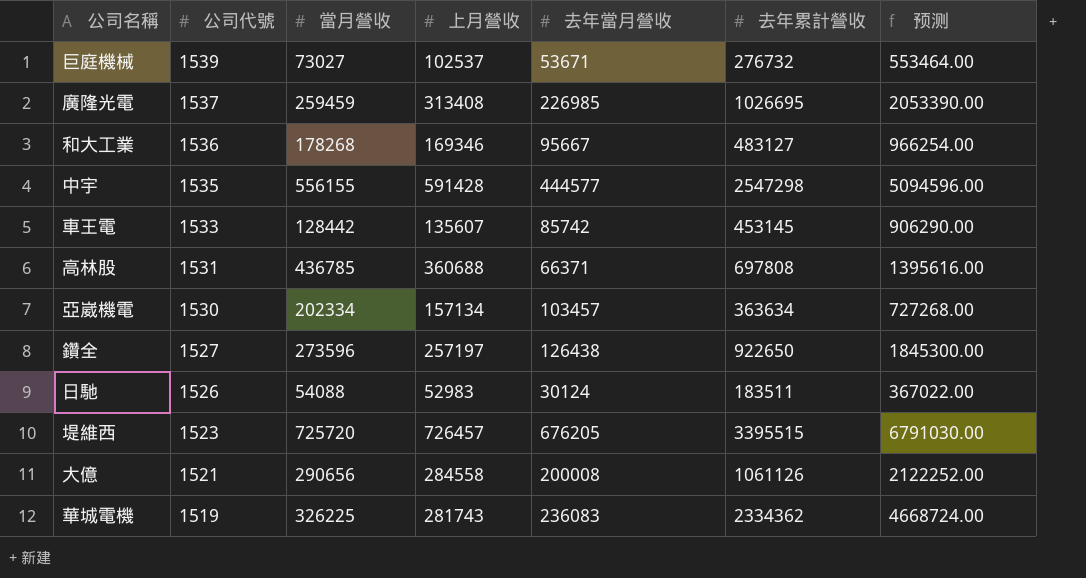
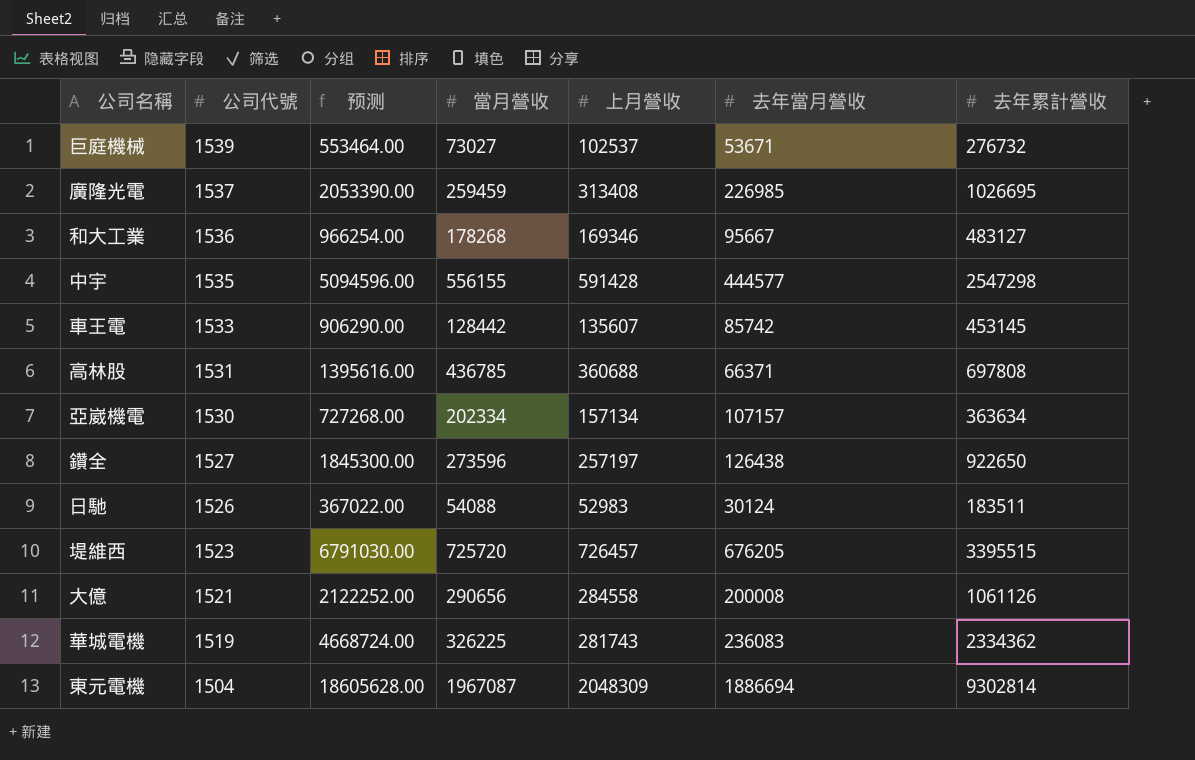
column 预测 | position: 7 -> 3
亞崴機電 | 去年當月營收: 103457 -> 107157
row 東元電機: none -> 1504 | 18605628.00 | 1967087 | 2048309 | 1886694 | 9302814

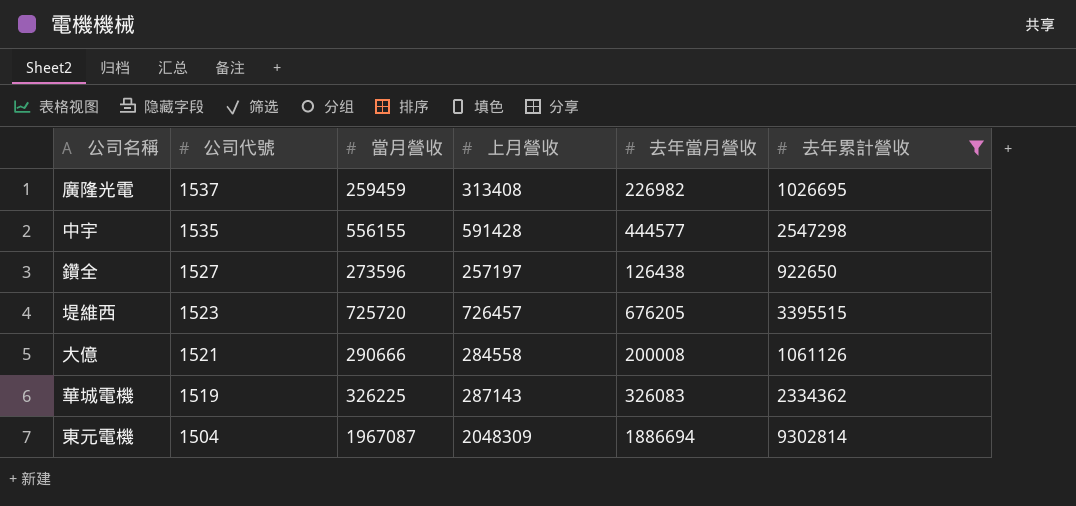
filter: none -> 去年累計營收 >= 922650
column 预测 | formula: [去年累計營收] * 2 -> none
廣隆光電 | 去年當月營收: 226985 -> 226982
大億 | 當月營收: 290656 -> 290666
華城電機 | 上月營收: 281743 -> 287143
華城電機 | 去年當月營收: 236083 -> 326083

